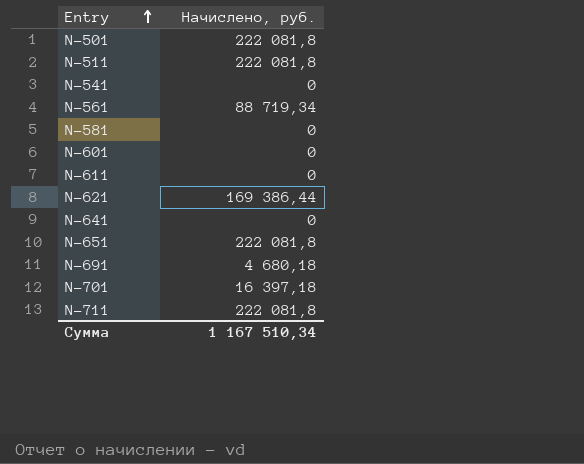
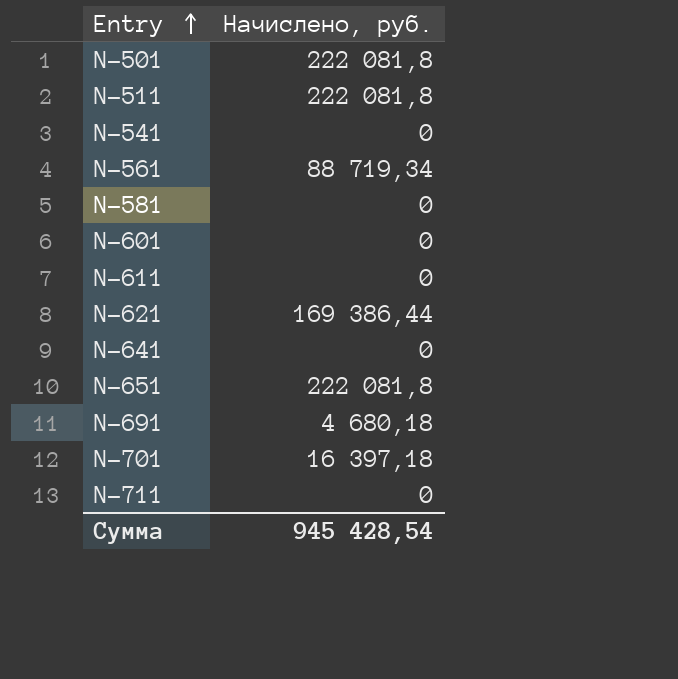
N-711 | Начислено, руб.: 222 081,8 -> 0
Сумма | Начислено, руб.: 1 167 510,34 -> 945 428,54

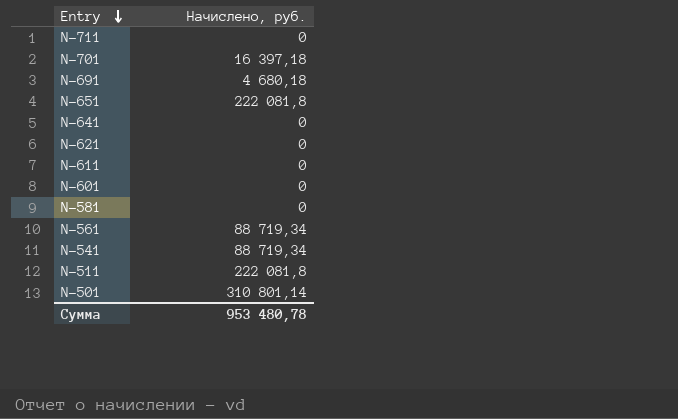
row order: Entry ascending -> Entry descending
N-621 | Начислено, руб.: 169 386,44 -> 0
N-541 | Начислено, руб.: 0 -> 88 719,34
N-501 | Начислено, руб.: 222 081,8 -> 310 801,14
Сумма | Начислено, руб.: 945 428,54 -> 953 480,78

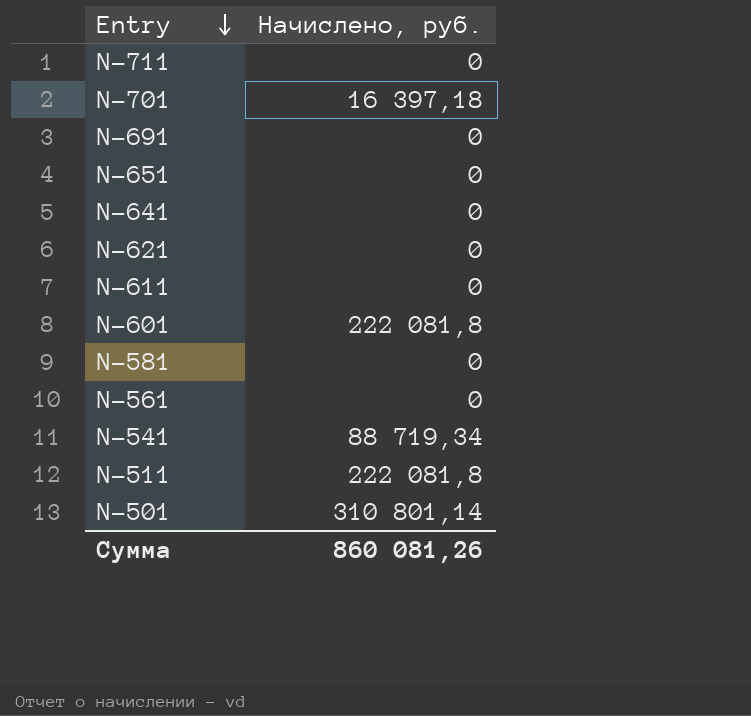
N-691 | Начислено, руб.: 4 680,18 -> 0
N-651 | Начислено, руб.: 222 081,8 -> 0
N-601 | Начислено, руб.: 0 -> 222 081,8
N-561 | Начислено, руб.: 88 719,34 -> 0
Сумма | Начислено, руб.: 953 480,78 -> 860 081,26

